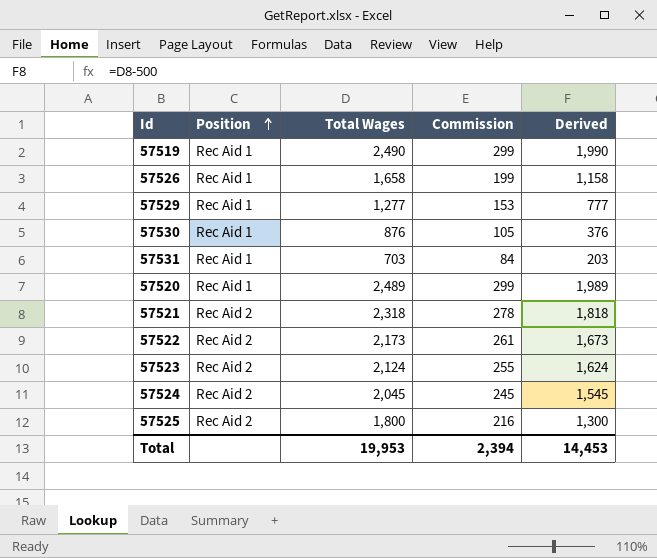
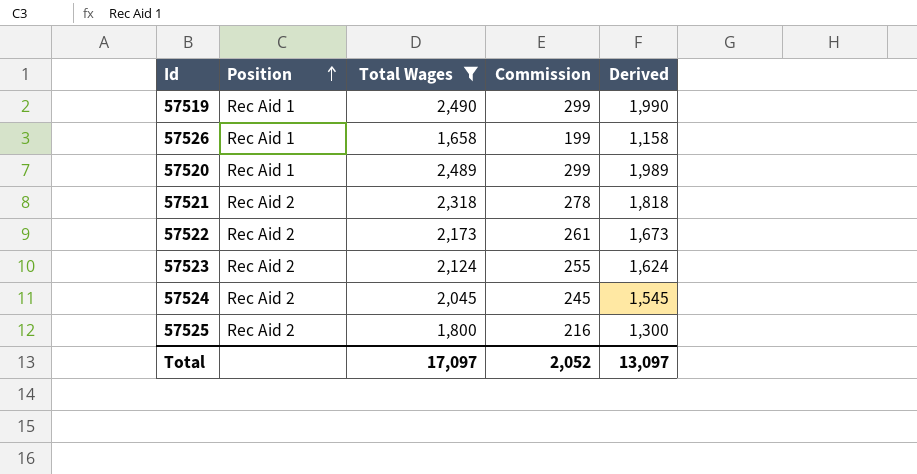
filter: none -> Total Wages >= 1,658
Total | Total Wages: 19,953 -> 17,097
Total | Commission: 2,394 -> 2,052
Total | Derived: 14,453 -> 13,097

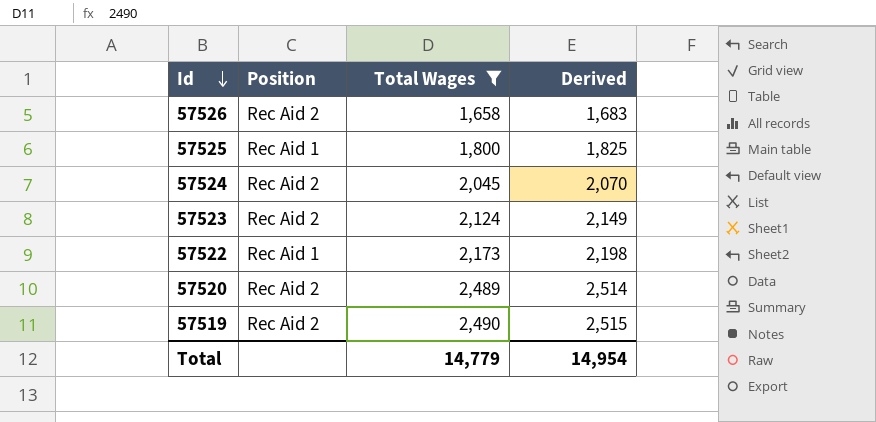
row order: Position ascending -> Id descending
column Commission | formula: [Total Wages] * 0.12 -> none
column Derived | formula: [Total Wages] - 500 -> [Total Wages] + 25
row 57521: Rec Aid 2 | 2,318 | 278 | 1,818 -> none
57526 | Position: Rec Aid 1 -> Rec Aid 2
57525 | Position: Rec Aid 2 -> Rec Aid 1
57522 | Position: Rec Aid 2 -> Rec Aid 1
57520 | Position: Rec Aid 1 -> Rec Aid 2
57519 | Position: Rec Aid 1 -> Rec Aid 2
Total | Total Wages: 17,097 -> 14,779
Total | Derived: 13,097 -> 14,954

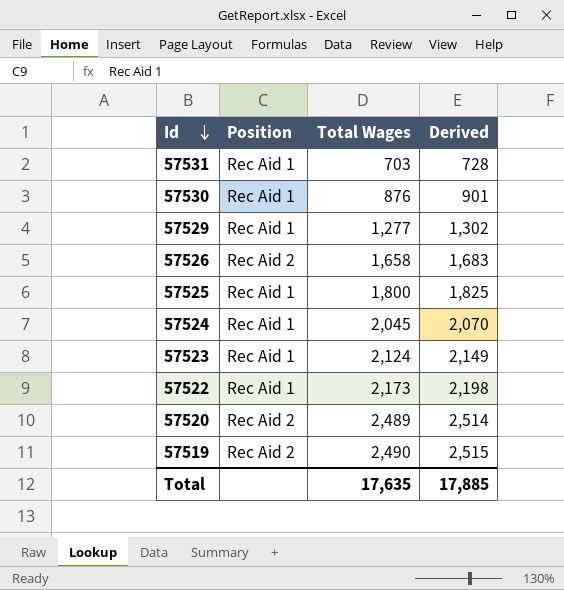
filter: Total Wages >= 1,658 -> none
57524 | Position: Rec Aid 2 -> Rec Aid 1
57523 | Position: Rec Aid 2 -> Rec Aid 1
Total | Total Wages: 14,779 -> 17,635
Total | Derived: 14,954 -> 17,885

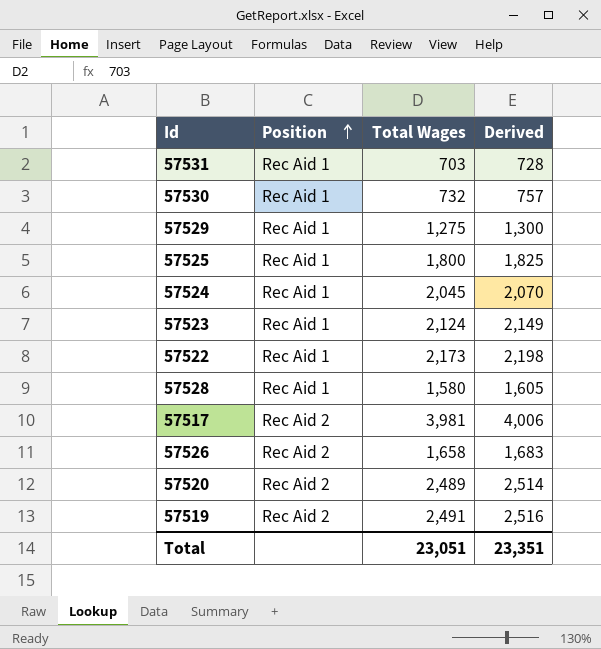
row order: Id descending -> Position ascending
57530 | Total Wages: 876 -> 732
57530 | Derived: 901 -> 757
57529 | Total Wages: 1,277 -> 1,275
57529 | Derived: 1,302 -> 1,300
row 57528: none -> Rec Aid 1 | 1,580 | 1,605
row 57517: none -> Rec Aid 2 | 3,981 | 4,006
57519 | Total Wages: 2,490 -> 2,491
57519 | Derived: 2,515 -> 2,516
Total | Total Wages: 17,635 -> 23,051
Total | Derived: 17,885 -> 23,351

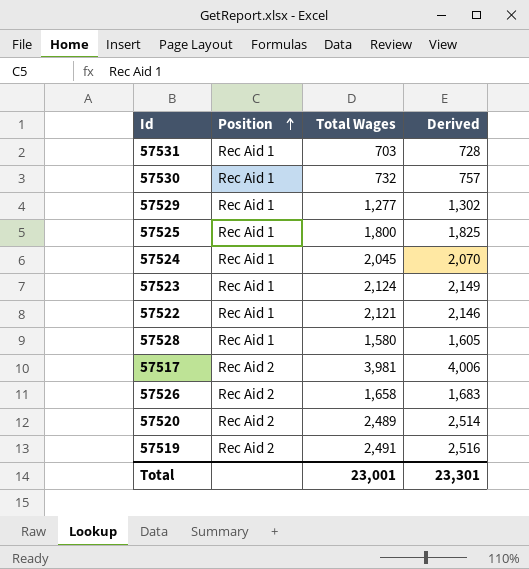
57529 | Total Wages: 1,275 -> 1,277
57529 | Derived: 1,300 -> 1,302
57522 | Total Wages: 2,173 -> 2,121
57522 | Derived: 2,198 -> 2,146
Total | Total Wages: 23,051 -> 23,001
Total | Derived: 23,351 -> 23,301

